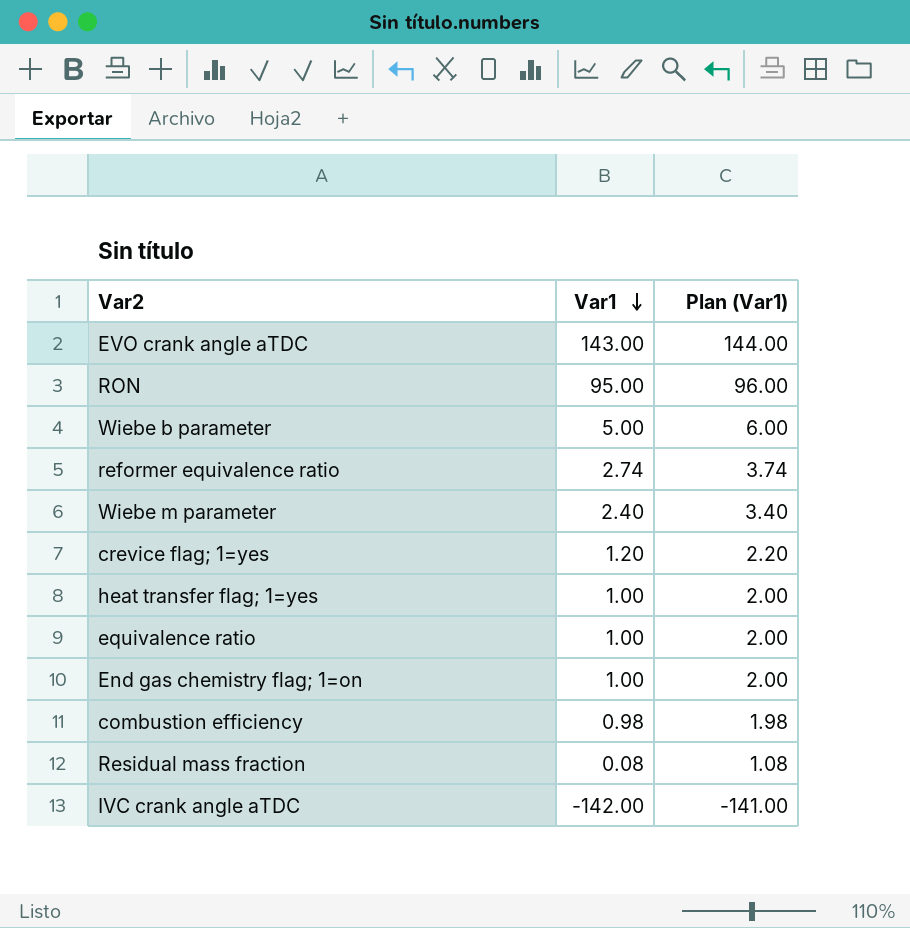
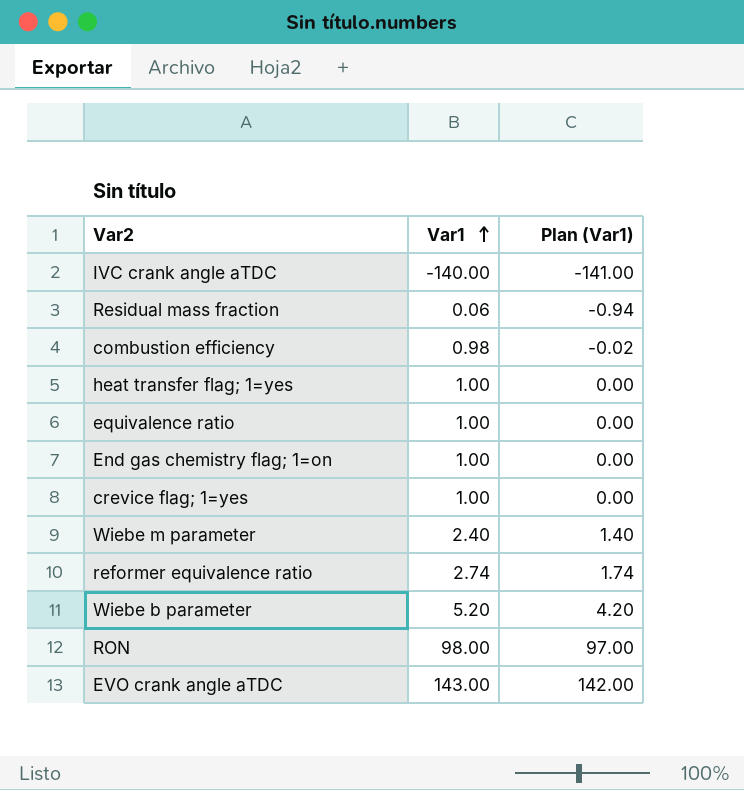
row order: Var1 descending -> Var1 ascending
column Plan (Var1) | formula: [Var1] + 1 -> [Var1] - 1
IVC crank angle aTDC | Var1: -142.00 -> -140.00
Residual mass fraction | Var1: 0.08 -> 0.06
crevice flag; 1=yes | Var1: 1.20 -> 1.00
Wiebe b parameter | Var1: 5.00 -> 5.20
RON | Var1: 95.00 -> 98.00

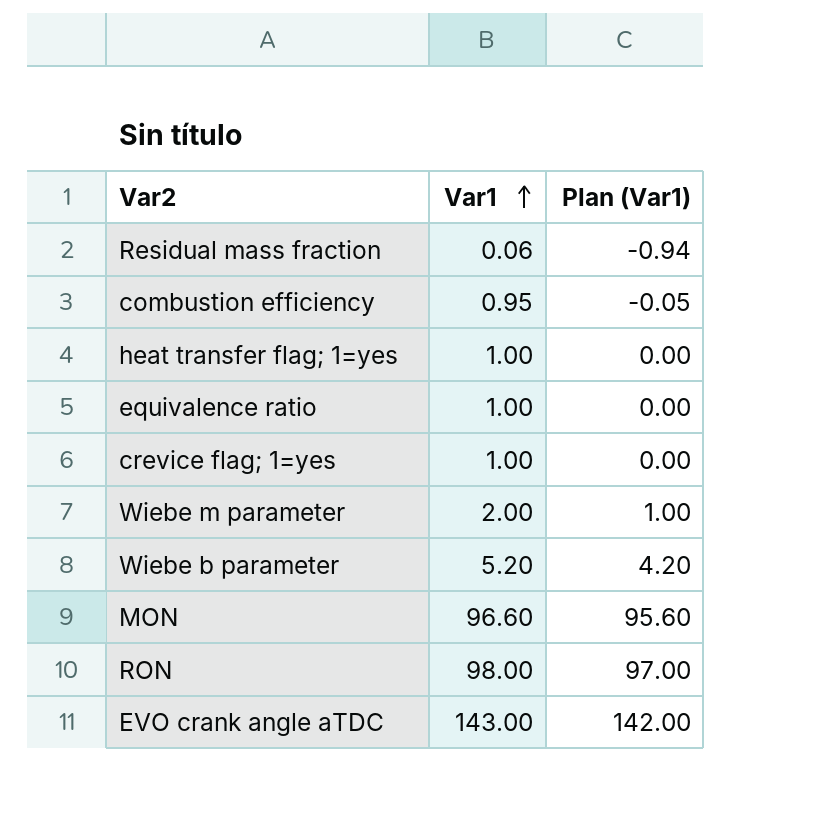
row IVC crank angle aTDC: -140.00 | -141.00 -> none
row End gas chemistry flag; 1=on: 1.00 | 0.00 -> none
row reformer equivalence ratio: 2.74 | 1.74 -> none
combustion efficiency | Var1: 0.98 -> 0.95
combustion efficiency | Plan (Var1): -0.02 -> -0.05
Wiebe m parameter | Var1: 2.40 -> 2.00
Wiebe m parameter | Plan (Var1): 1.40 -> 1.00
row MON: none -> 96.60 | 95.60

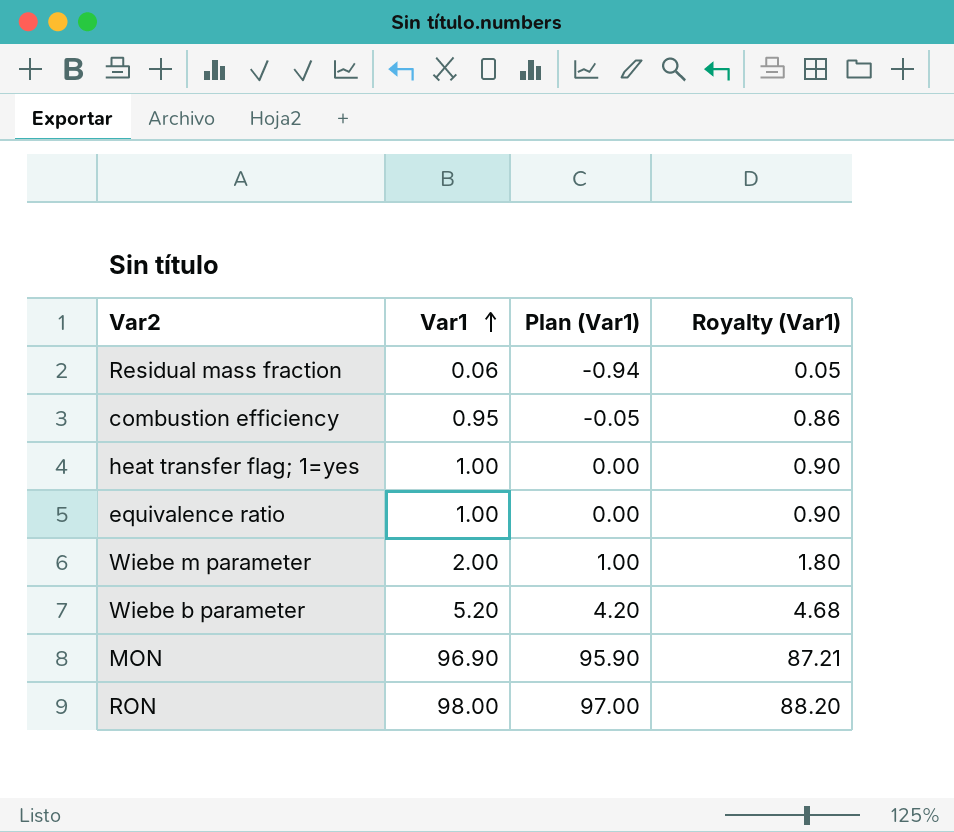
column Royalty (Var1) | formula: none -> [Var1] * 0.9
row crevice flag; 1=yes: 1.00 | 0.00 -> none
row EVO crank angle aTDC: 143.00 | 142.00 -> none
MON | Var1: 96.60 -> 96.90
MON | Plan (Var1): 95.60 -> 95.90

